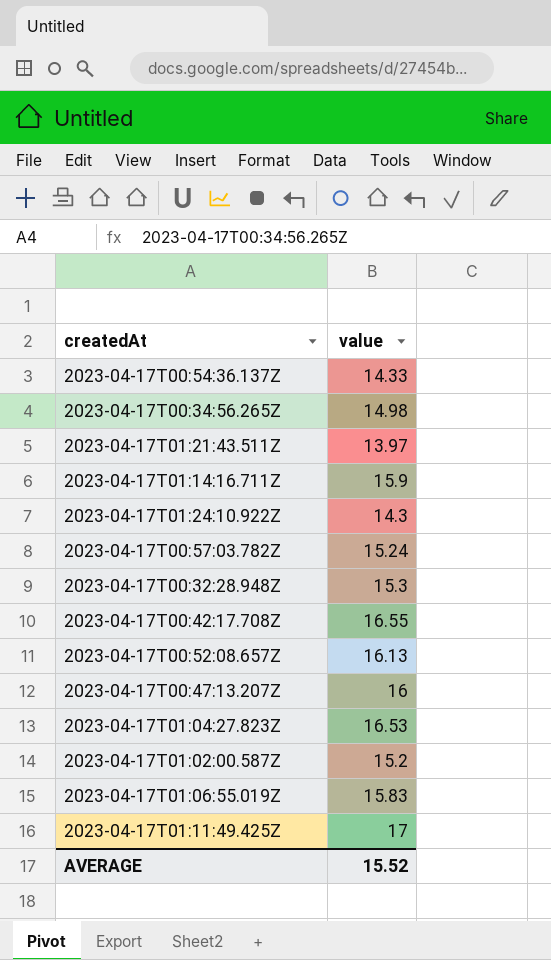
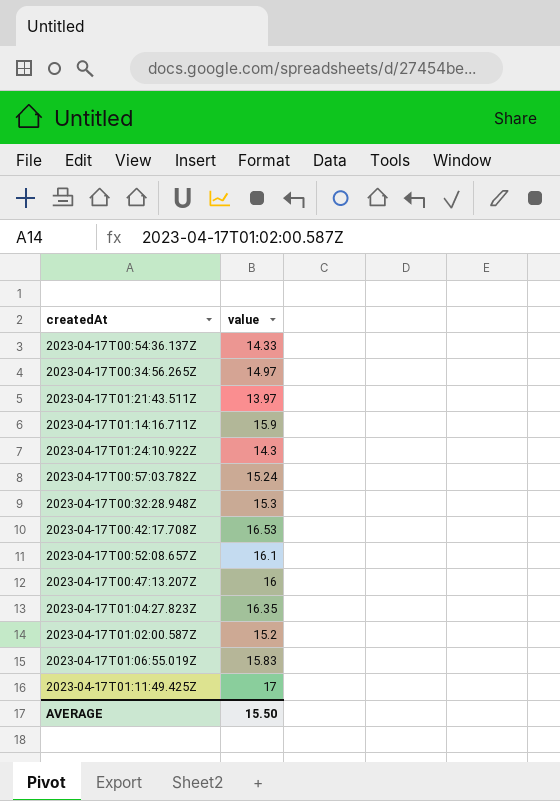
2023-04-17T00:34:56.265Z | value: 14.98 -> 14.97
2023-04-17T00:42:17.708Z | value: 16.55 -> 16.53
2023-04-17T00:52:08.657Z | value: 16.13 -> 16.1
2023-04-17T01:04:27.823Z | value: 16.53 -> 16.35
AVERAGE | value: 15.52 -> 15.50

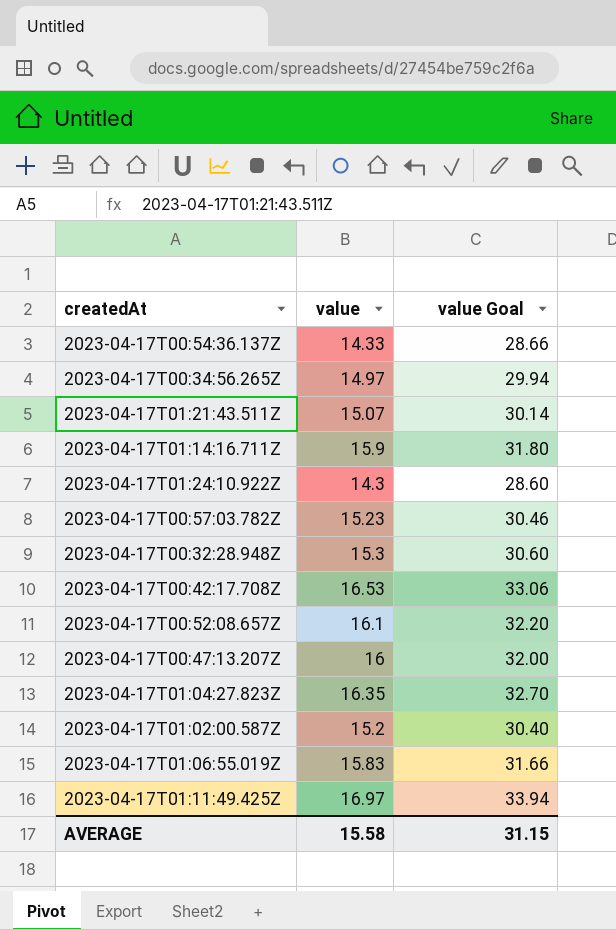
column value Goal | formula: none -> [value] * 2
2023-04-17T01:21:43.511Z | value: 13.97 -> 15.07
2023-04-17T00:57:03.782Z | value: 15.24 -> 15.23
2023-04-17T01:11:49.425Z | value: 17 -> 16.97
AVERAGE | value: 15.50 -> 15.58

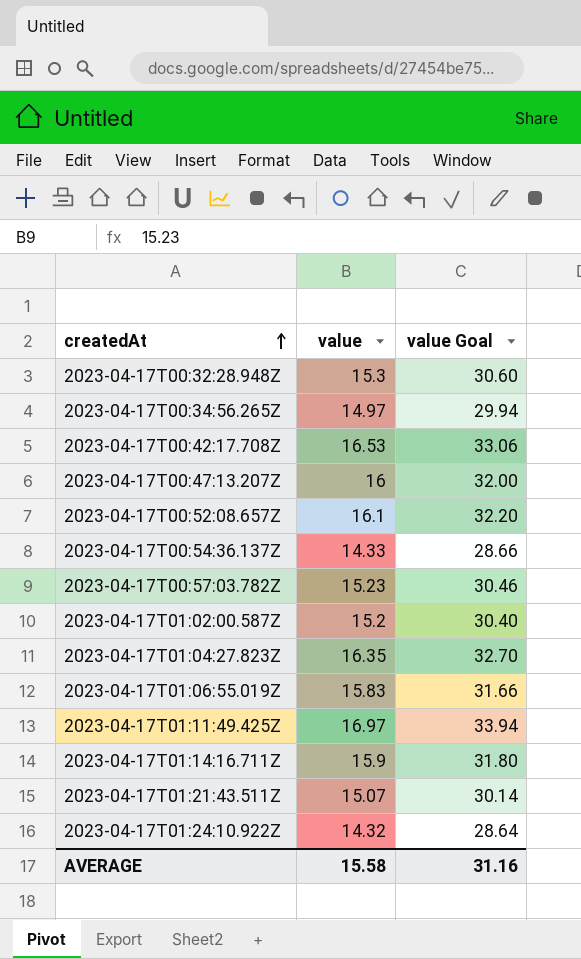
row order: none -> createdAt ascending
2023-04-17T01:24:10.922Z | value: 14.3 -> 14.32
2023-04-17T01:24:10.922Z | value Goal: 28.60 -> 28.64
AVERAGE | value Goal: 31.15 -> 31.16

